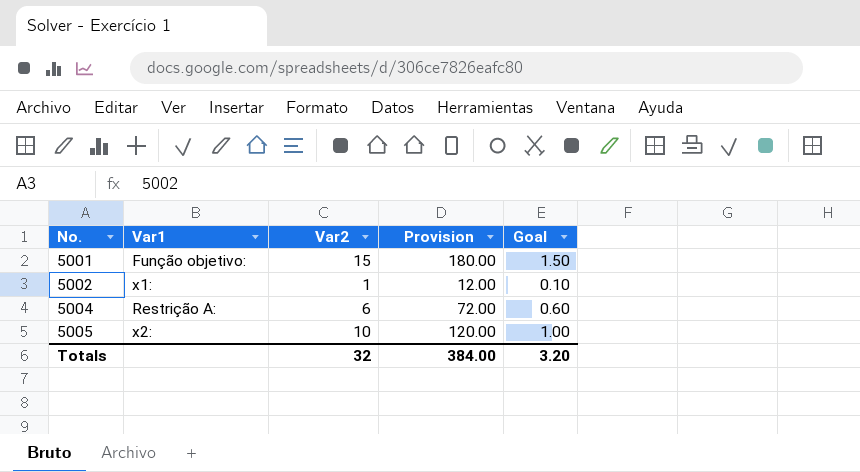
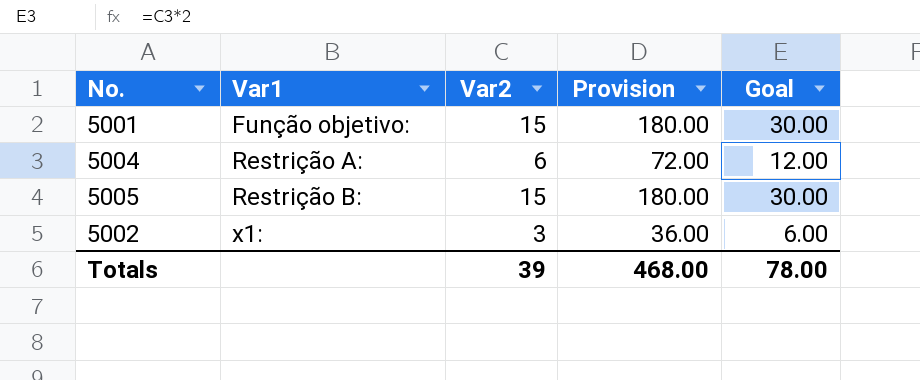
row order: No. ascending -> Var1 ascending
column Goal | formula: [Var2] * 0.1 -> [Var2] * 2
5005 | Var1: x2: -> Restrição B:
5005 | Var2: 10 -> 15
5005 | Provision: 120.00 -> 180.00
5002 | Var2: 1 -> 3
5002 | Provision: 12.00 -> 36.00
Totals | Var2: 32 -> 39
Totals | Provision: 384.00 -> 468.00
Totals | Goal: 3.20 -> 78.00

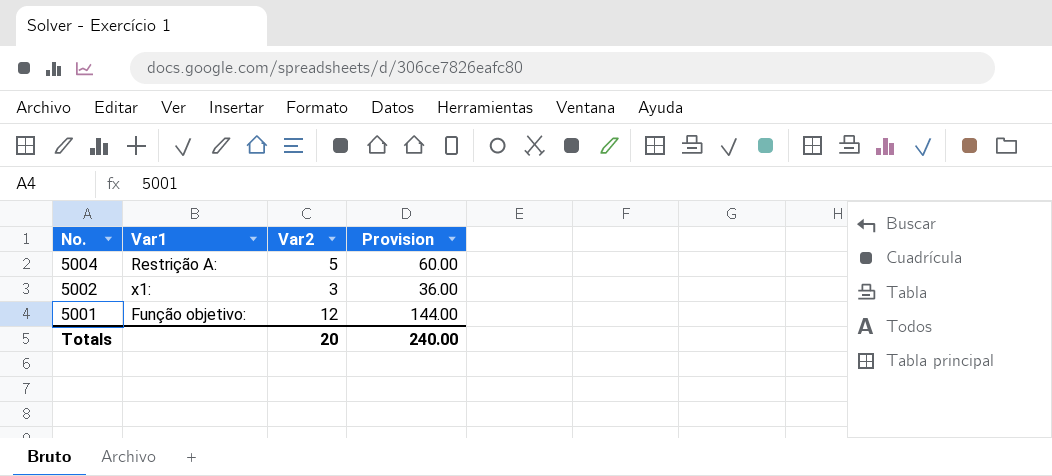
row order: Var1 ascending -> No. descending
column Goal | formula: [Var2] * 2 -> none
row 5005: Restrição B: | 15 | 180.00 | 30.00 -> none
5004 | Var2: 6 -> 5
5004 | Provision: 72.00 -> 60.00
5001 | Var2: 15 -> 12
5001 | Provision: 180.00 -> 144.00
Totals | Var2: 39 -> 20
Totals | Provision: 468.00 -> 240.00

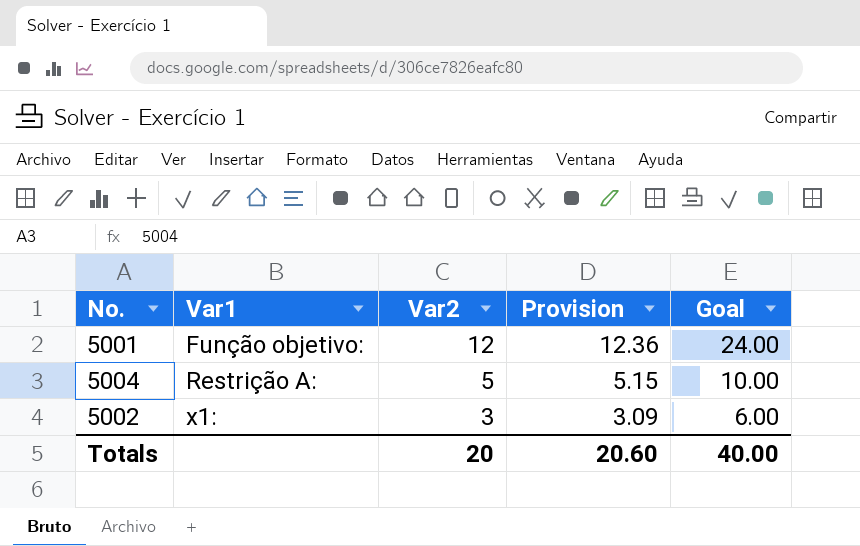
row order: No. descending -> Var1 ascending
column Provision | formula: [Var2] * 12 -> [Var2] * 1.03
column Goal | formula: none -> [Var2] * 2
Totals | Provision: 240.00 -> 20.60

